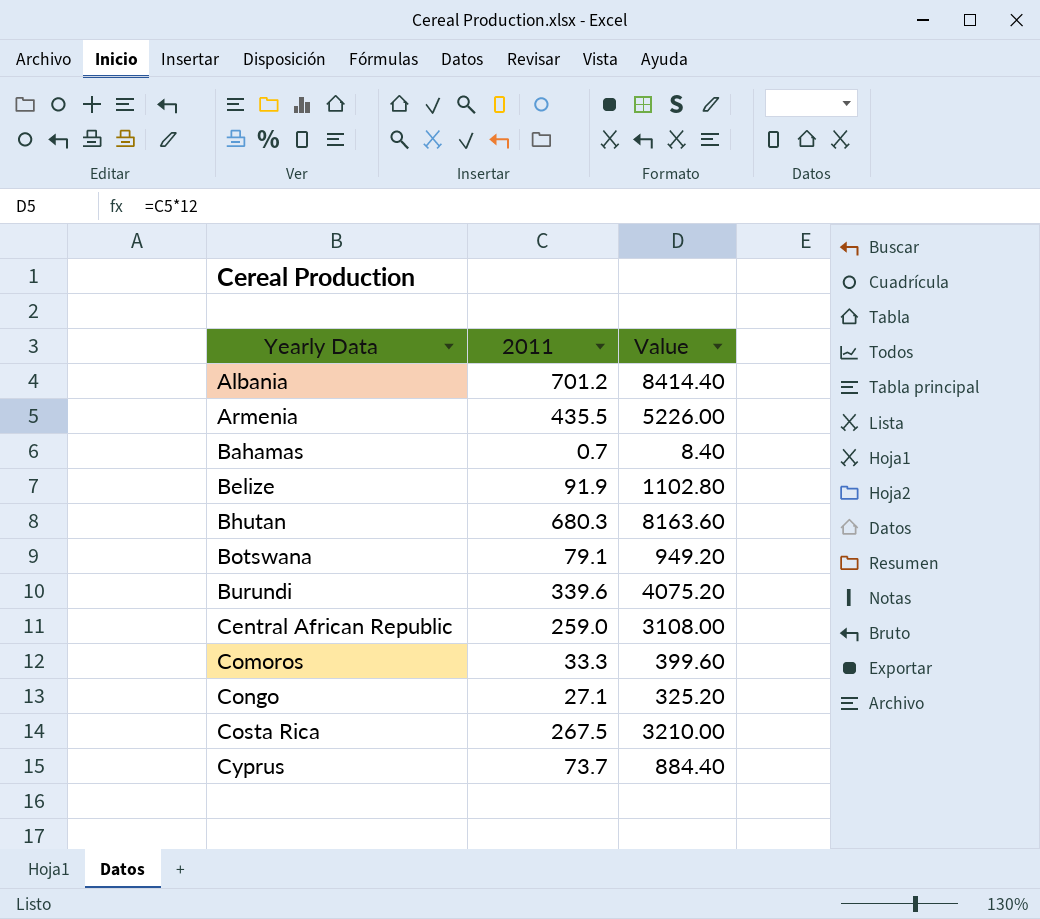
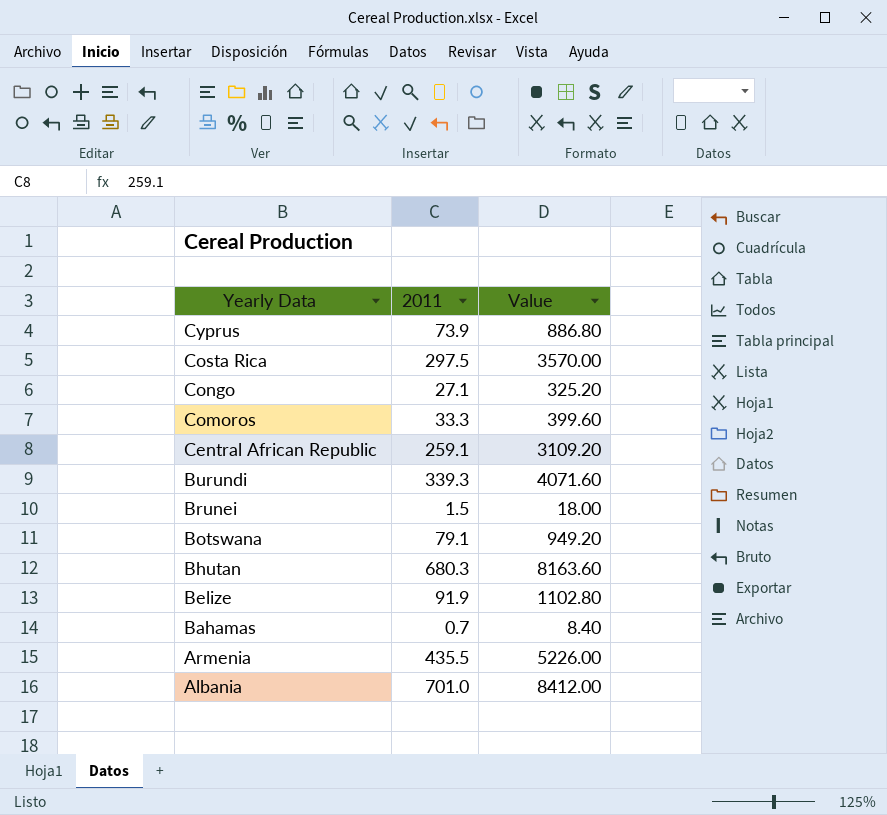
row order: Yearly Data ascending -> Yearly Data descending
Cyprus | 2011: 73.7 -> 73.9
Cyprus | Value: 884.40 -> 886.80
Costa Rica | 2011: 267.5 -> 297.5
Costa Rica | Value: 3210.00 -> 3570.00
Central African Republic | 2011: 259.0 -> 259.1
Central African Republic | Value: 3108.00 -> 3109.20
Burundi | 2011: 339.6 -> 339.3
Burundi | Value: 4075.20 -> 4071.60
row Brunei: none -> 1.5 | 18.00
Albania | 2011: 701.2 -> 701.0
Albania | Value: 8414.40 -> 8412.00

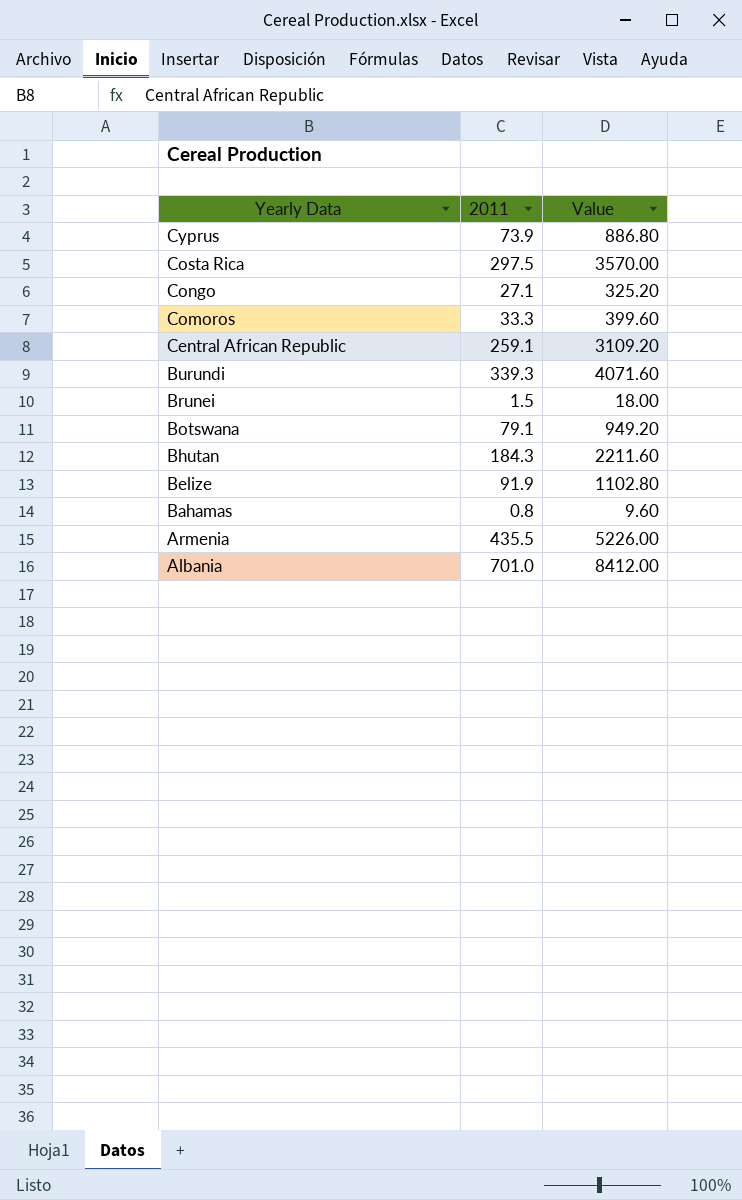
Bhutan | 2011: 680.3 -> 184.3
Bhutan | Value: 8163.60 -> 2211.60
Bahamas | 2011: 0.7 -> 0.8
Bahamas | Value: 8.40 -> 9.60

